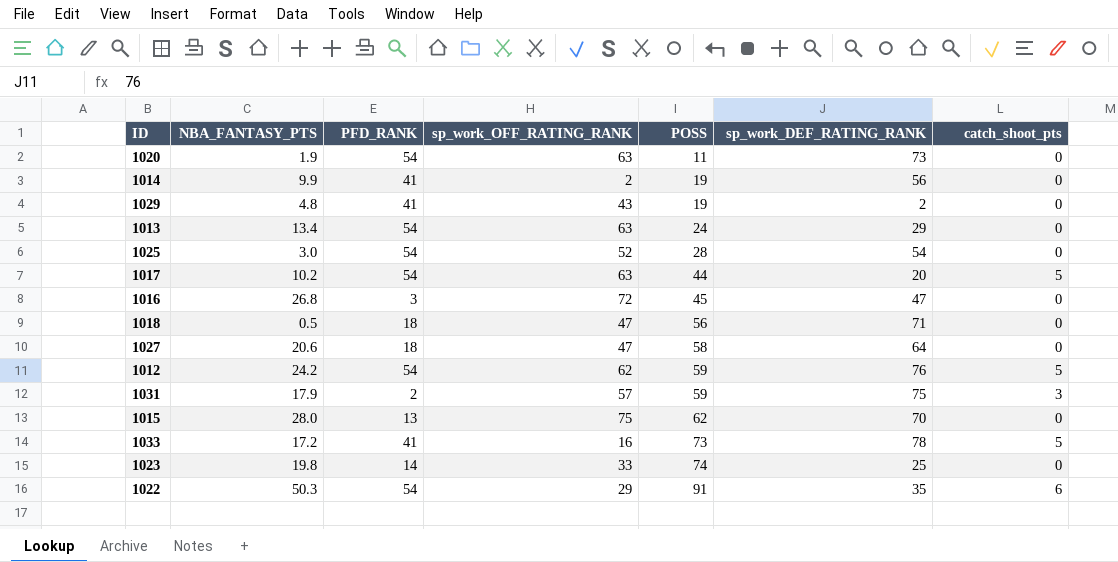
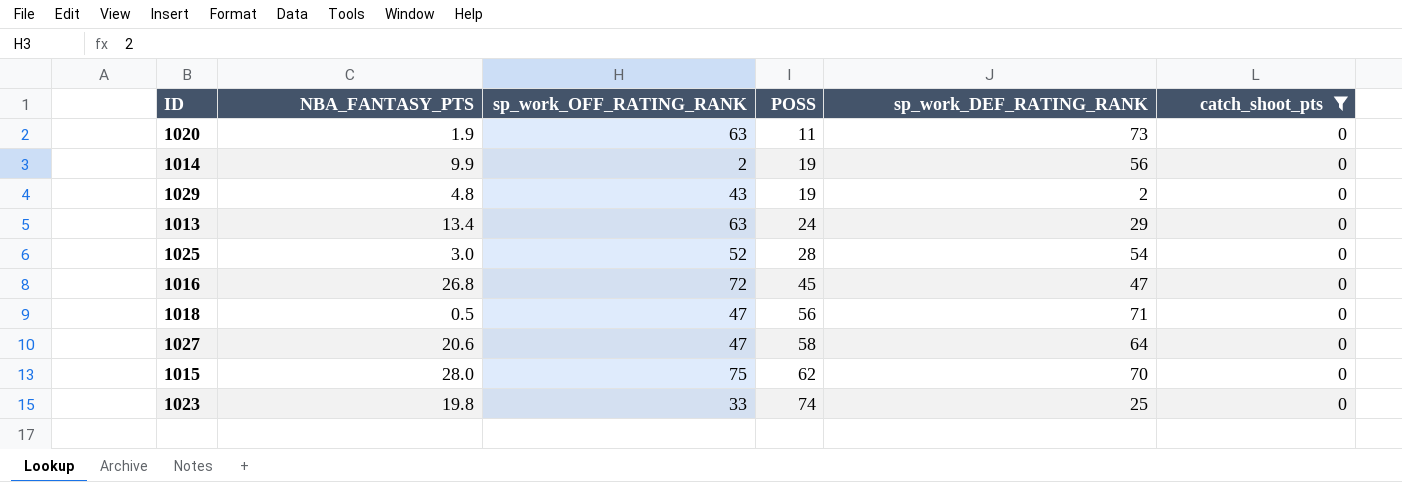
filter: none -> catch_shoot_pts = 0
column PFD_RANK | position: 3 -> none

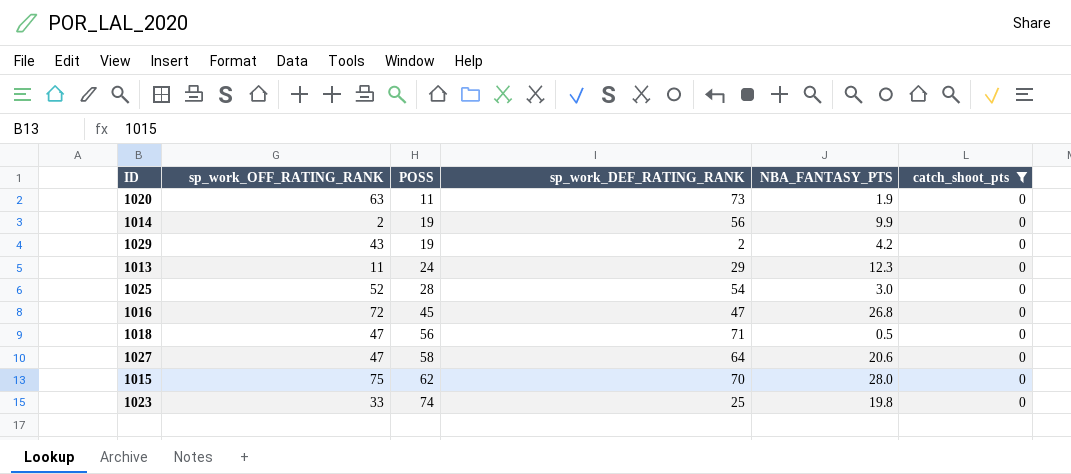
column NBA_FANTASY_PTS | position: 2 -> 5
1029 | NBA_FANTASY_PTS: 4.8 -> 4.2
1013 | sp_work_OFF_RATING_RANK: 63 -> 11
1013 | NBA_FANTASY_PTS: 13.4 -> 12.3

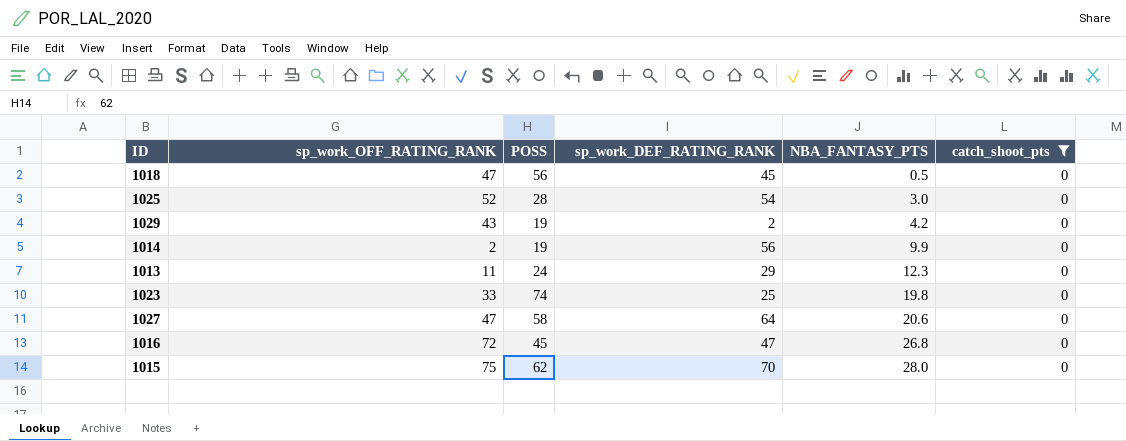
row order: POSS ascending -> NBA_FANTASY_PTS ascending
row 1020: 63 | 11 | 73 | 1.9 | 0 -> none
1018 | sp_work_DEF_RATING_RANK: 71 -> 45

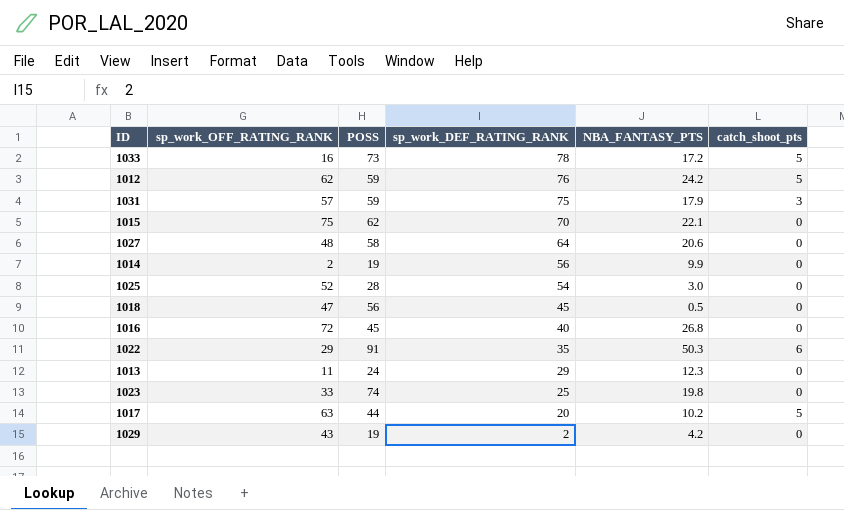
filter: catch_shoot_pts = 0 -> none
row order: NBA_FANTASY_PTS ascending -> sp_work_DEF_RATING_RANK descending
1015 | NBA_FANTASY_PTS: 28.0 -> 22.1
1027 | sp_work_OFF_RATING_RANK: 47 -> 48
1016 | sp_work_DEF_RATING_RANK: 47 -> 40

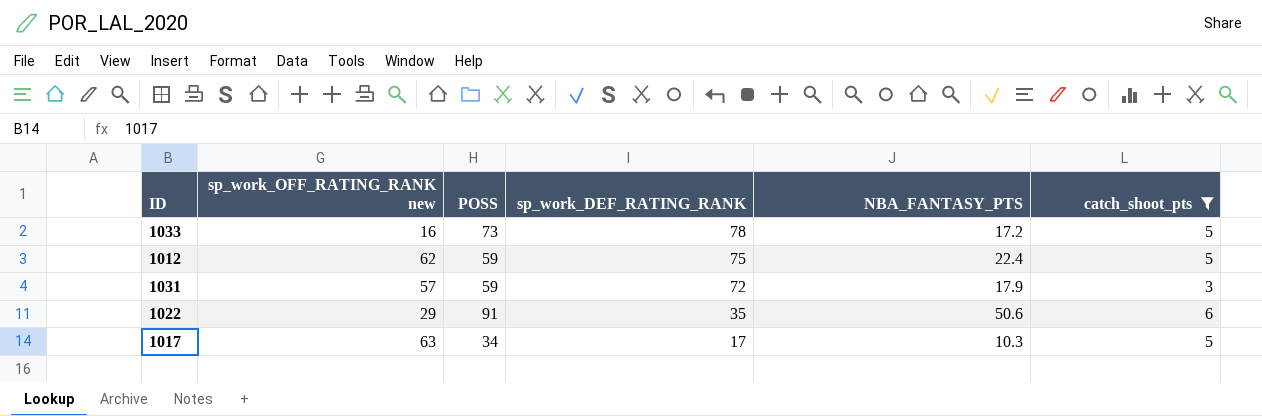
filter: none -> catch_shoot_pts != 0
column name: sp_work_OFF_RATING_RANK -> sp_work_OFF_RATING_RANK new
1012 | sp_work_DEF_RATING_RANK: 76 -> 75
1012 | NBA_FANTASY_PTS: 24.2 -> 22.4
1031 | sp_work_DEF_RATING_RANK: 75 -> 72
1022 | NBA_FANTASY_PTS: 50.3 -> 50.6
1017 | POSS: 44 -> 34
1017 | sp_work_DEF_RATING_RANK: 20 -> 17
1017 | NBA_FANTASY_PTS: 10.2 -> 10.3

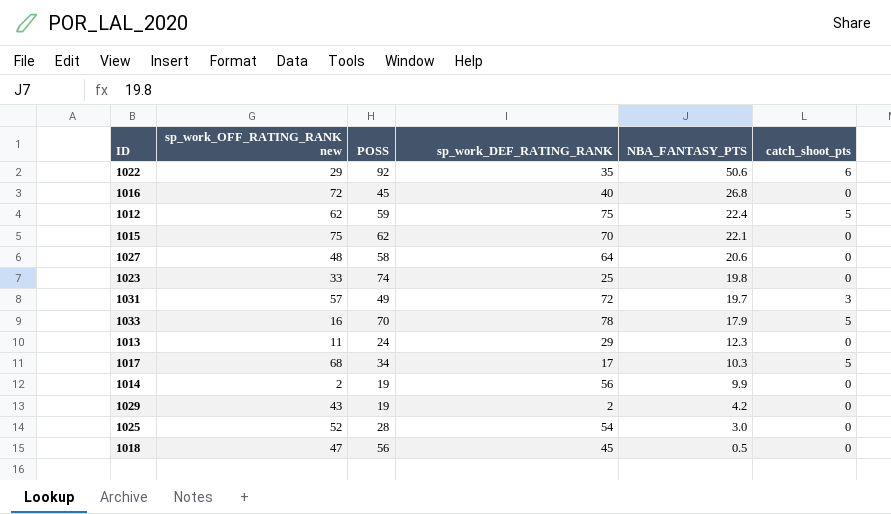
filter: catch_shoot_pts != 0 -> none
row order: sp_work_DEF_RATING_RANK descending -> NBA_FANTASY_PTS descending
1022 | POSS: 91 -> 92
1031 | POSS: 59 -> 49
1031 | NBA_FANTASY_PTS: 17.9 -> 19.7
1033 | POSS: 73 -> 70
1033 | NBA_FANTASY_PTS: 17.2 -> 17.9
1017 | sp_work_OFF_RATING_RANK new: 63 -> 68

